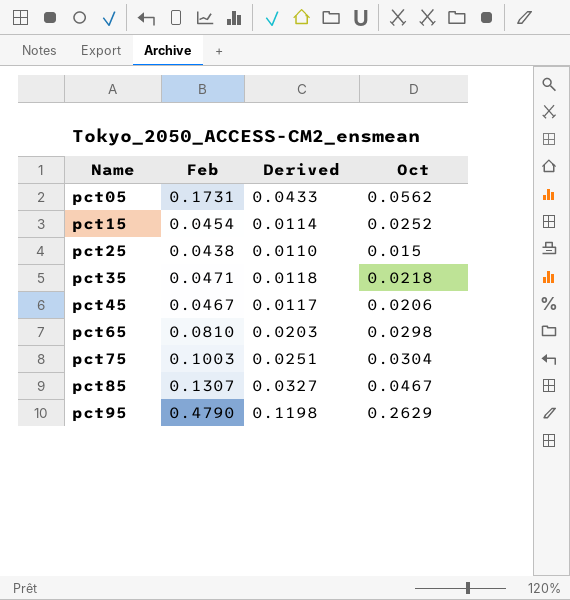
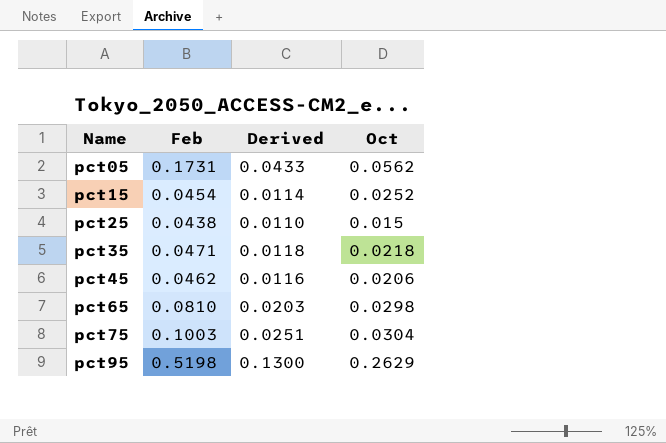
row pct85: 0.1307 | 0.0327 | 0.0467 -> none
pct45 | Feb: 0.0467 -> 0.0462
pct45 | Derived: 0.0117 -> 0.0116
pct95 | Feb: 0.4790 -> 0.5198
pct95 | Derived: 0.1198 -> 0.1300

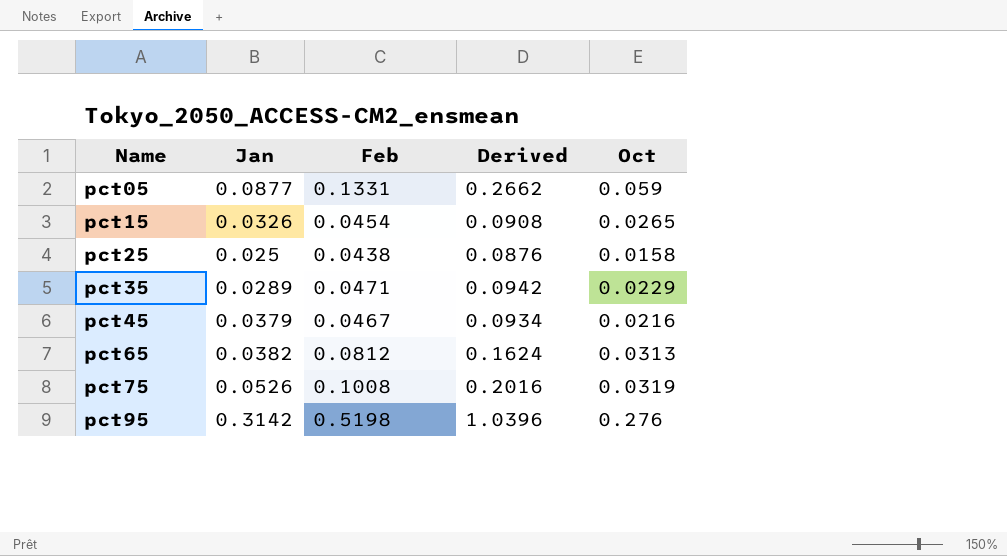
column Jan | position: none -> 2
column Derived | formula: [Feb] * 0.25 -> [Feb] * 2
pct05 | Feb: 0.1731 -> 0.1331
pct05 | Oct: 0.0562 -> 0.059
pct15 | Oct: 0.0252 -> 0.0265
pct25 | Oct: 0.015 -> 0.0158
pct35 | Oct: 0.0218 -> 0.0229
pct45 | Feb: 0.0462 -> 0.0467
pct45 | Oct: 0.0206 -> 0.0216
pct65 | Feb: 0.0810 -> 0.0812
pct65 | Oct: 0.0298 -> 0.0313
pct75 | Feb: 0.1003 -> 0.1008
pct75 | Oct: 0.0304 -> 0.0319
pct95 | Oct: 0.2629 -> 0.276

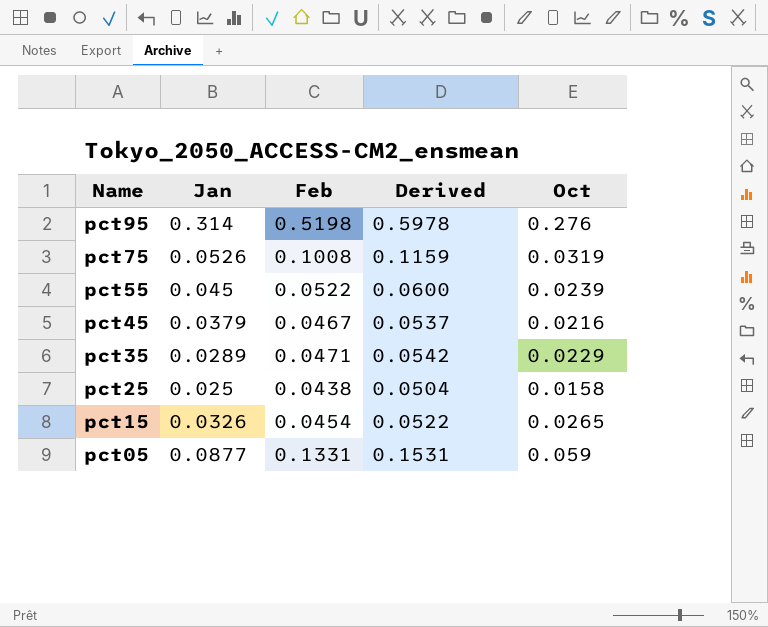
row order: Name ascending -> Name descending
column Derived | formula: [Feb] * 2 -> [Feb] * 1.15
row pct65: 0.0382 | 0.0812 | 0.1624 | 0.0313 -> none
pct95 | Jan: 0.3142 -> 0.314
row pct55: none -> 0.045 | 0.0522 | 0.0600 | 0.0239

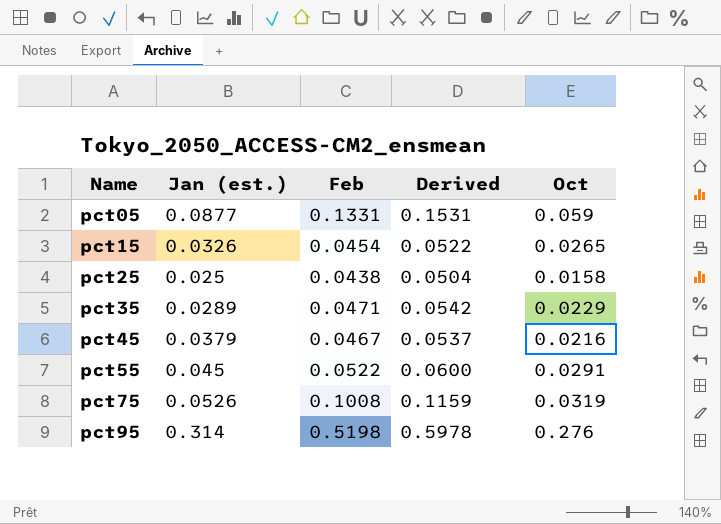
row order: Name descending -> Name ascending
column name: Jan -> Jan (est.)
pct55 | Oct: 0.0239 -> 0.0291

